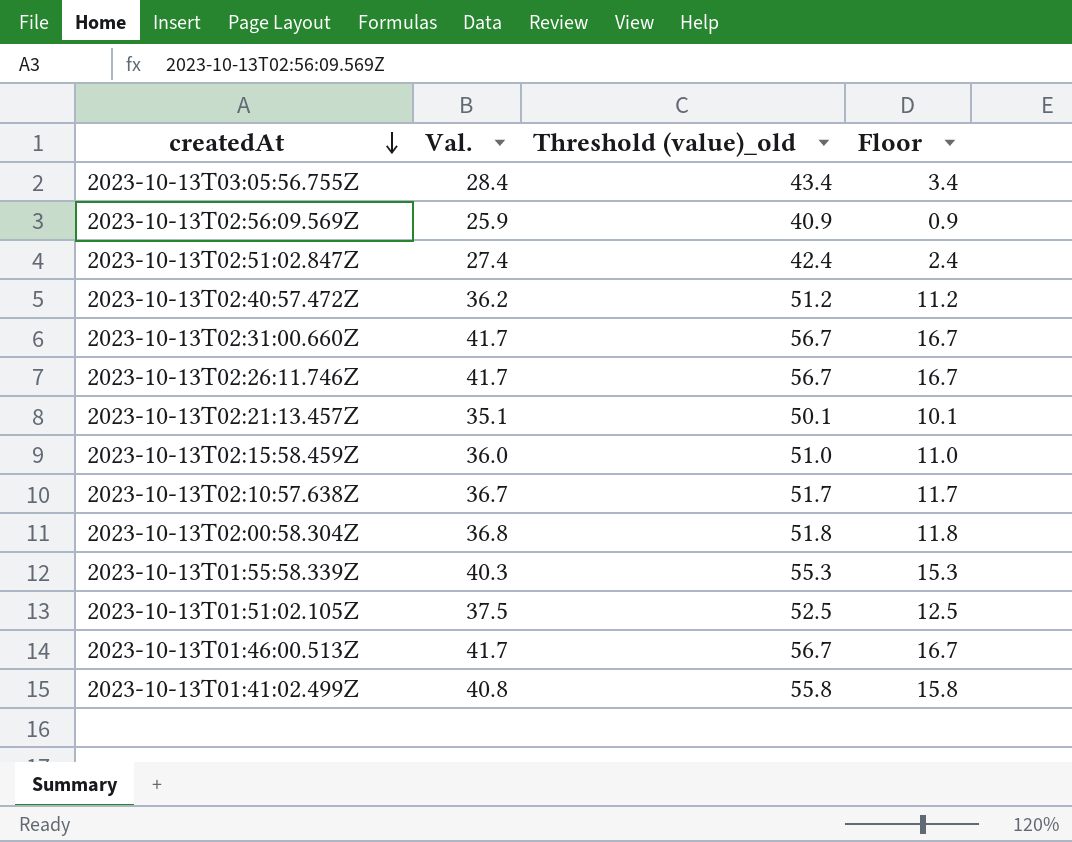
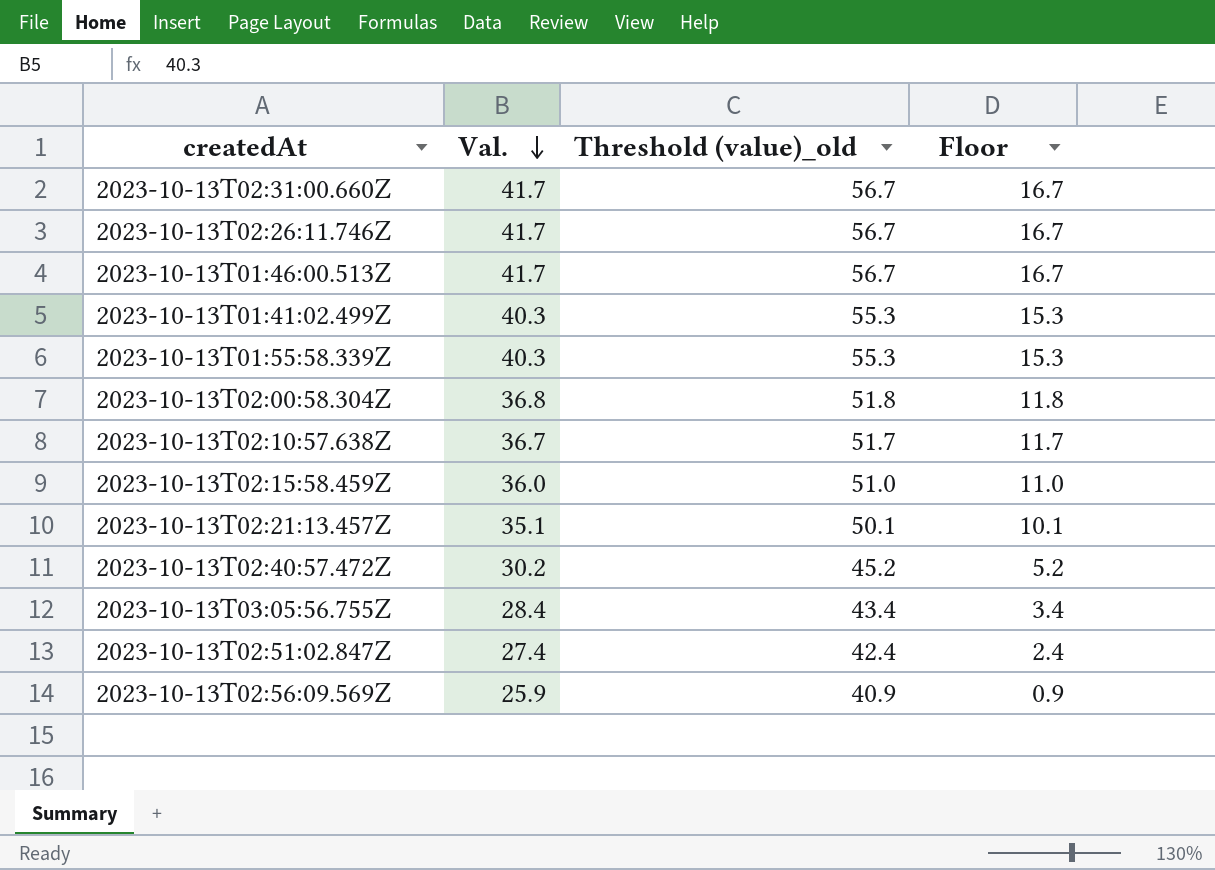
row order: createdAt descending -> Val. descending
row 2023-10-13T01:51:02.105Z: 37.5 | 52.5 | 12.5 -> none
2023-10-13T01:41:02.499Z | Val.: 40.8 -> 40.3
2023-10-13T01:41:02.499Z | Threshold (value)_old: 55.8 -> 55.3
2023-10-13T01:41:02.499Z | Floor: 15.8 -> 15.3
2023-10-13T02:40:57.472Z | Val.: 36.2 -> 30.2
2023-10-13T02:40:57.472Z | Threshold (value)_old: 51.2 -> 45.2
2023-10-13T02:40:57.472Z | Floor: 11.2 -> 5.2

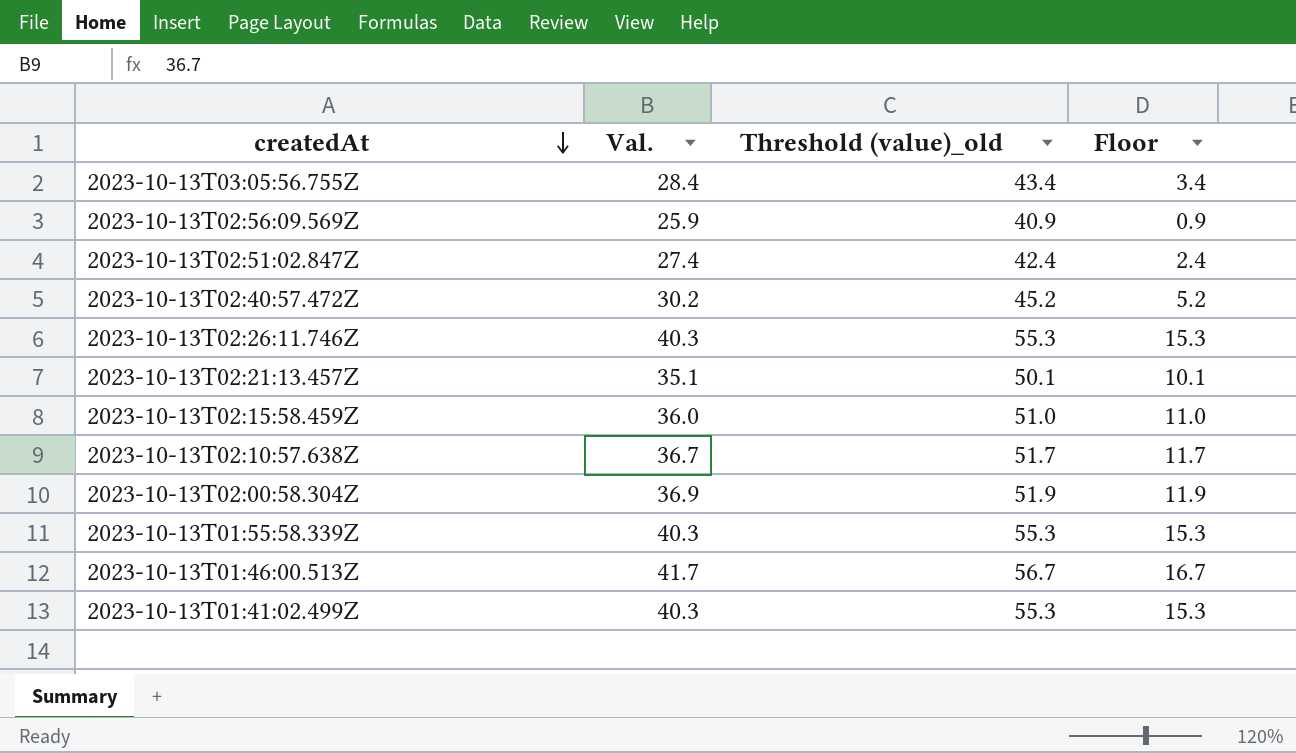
row order: Val. descending -> createdAt descending
row 2023-10-13T02:31:00.660Z: 41.7 | 56.7 | 16.7 -> none
2023-10-13T02:26:11.746Z | Val.: 41.7 -> 40.3
2023-10-13T02:26:11.746Z | Threshold (value)_old: 56.7 -> 55.3
2023-10-13T02:26:11.746Z | Floor: 16.7 -> 15.3
2023-10-13T02:00:58.304Z | Val.: 36.8 -> 36.9
2023-10-13T02:00:58.304Z | Threshold (value)_old: 51.8 -> 51.9
2023-10-13T02:00:58.304Z | Floor: 11.8 -> 11.9

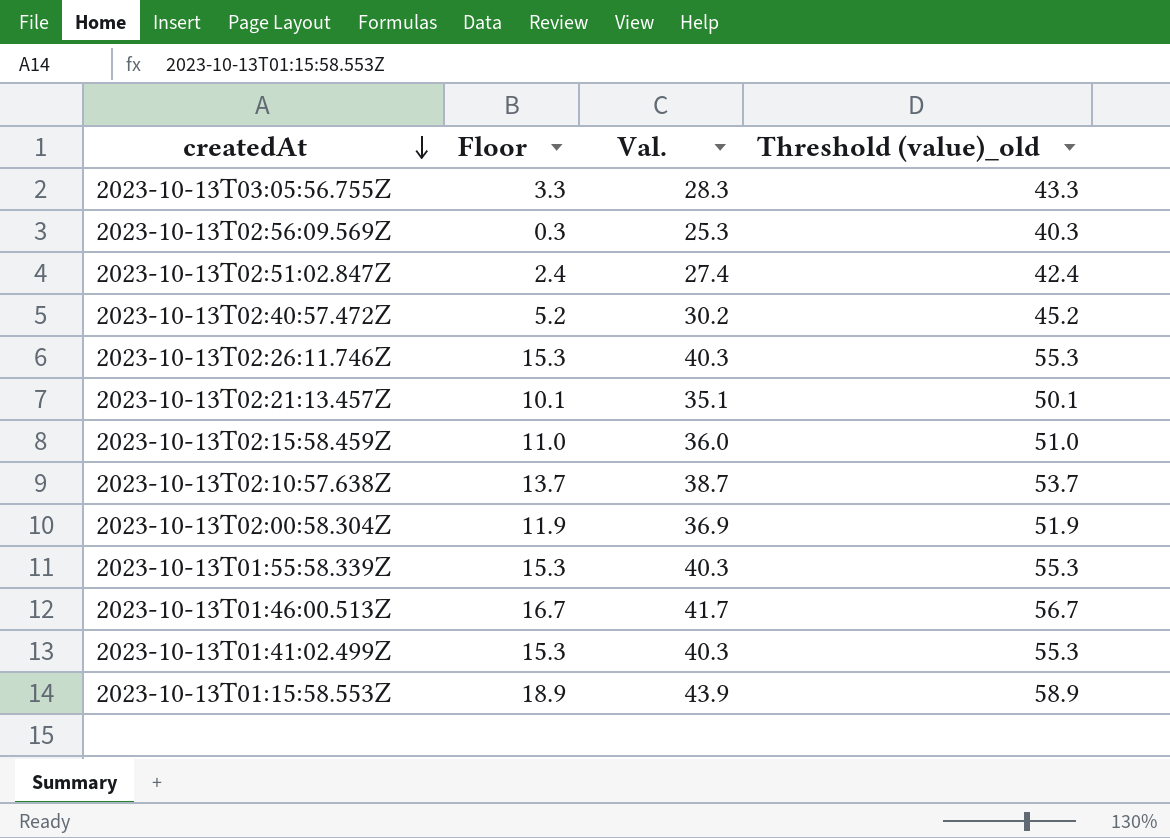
column Floor | position: 4 -> 2
2023-10-13T03:05:56.755Z | Floor: 3.4 -> 3.3
2023-10-13T03:05:56.755Z | Val.: 28.4 -> 28.3
2023-10-13T03:05:56.755Z | Threshold (value)_old: 43.4 -> 43.3
2023-10-13T02:56:09.569Z | Floor: 0.9 -> 0.3
2023-10-13T02:56:09.569Z | Val.: 25.9 -> 25.3
2023-10-13T02:56:09.569Z | Threshold (value)_old: 40.9 -> 40.3
2023-10-13T02:10:57.638Z | Floor: 11.7 -> 13.7
2023-10-13T02:10:57.638Z | Val.: 36.7 -> 38.7
2023-10-13T02:10:57.638Z | Threshold (value)_old: 51.7 -> 53.7
row 2023-10-13T01:15:58.553Z: none -> 18.9 | 43.9 | 58.9

